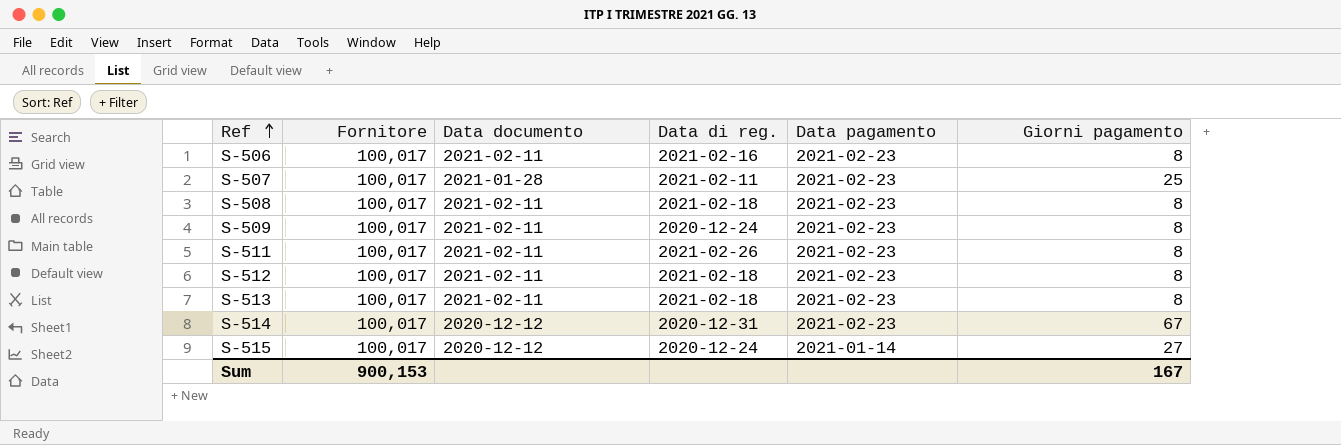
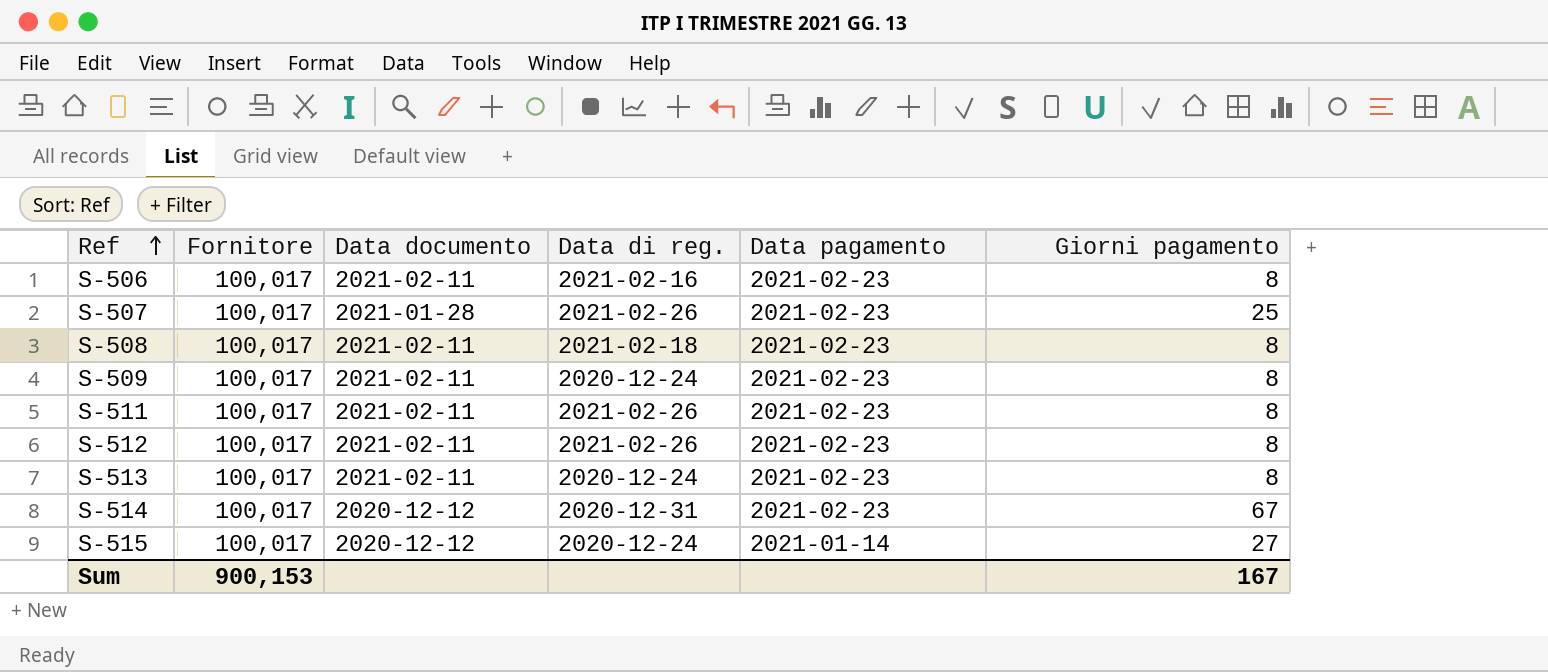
S-507 | Data di reg.: 2021-02-11 -> 2021-02-26
S-512 | Data di reg.: 2021-02-18 -> 2021-02-26
S-513 | Data di reg.: 2021-02-18 -> 2020-12-24

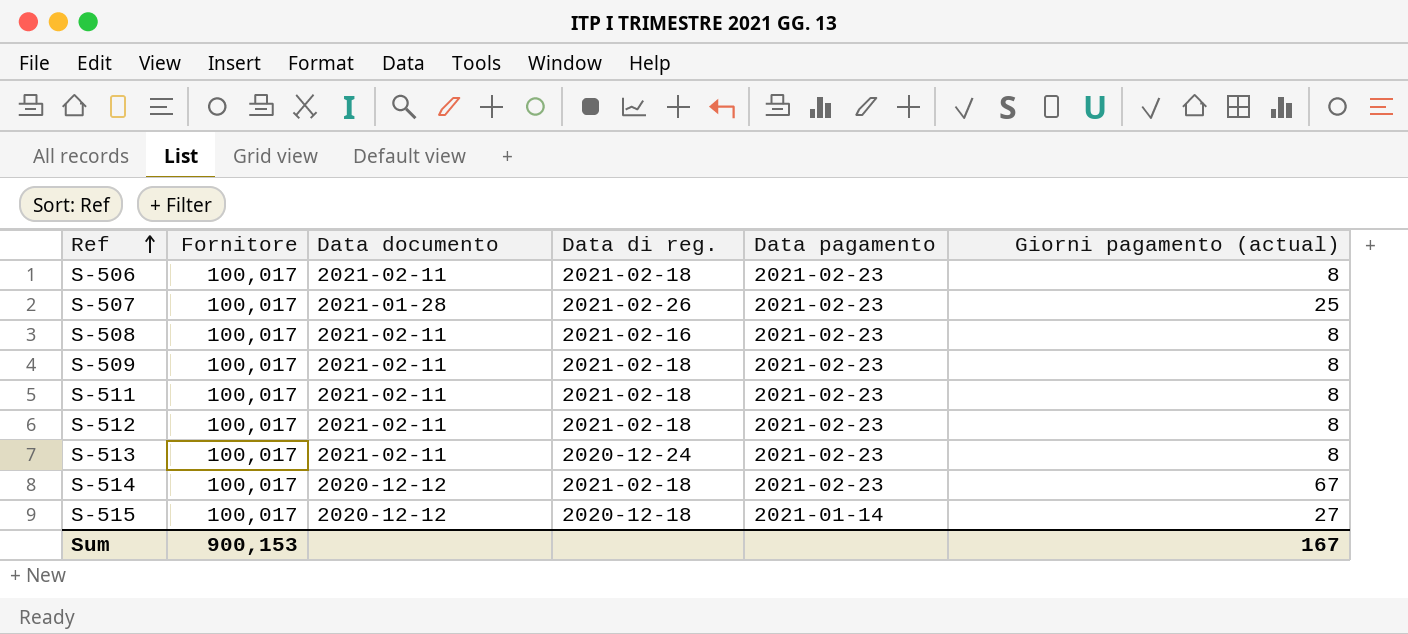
column name: Giorni pagamento -> Giorni pagamento (actual)
S-506 | Data di reg.: 2021-02-16 -> 2021-02-18
S-508 | Data di reg.: 2021-02-18 -> 2021-02-16
S-509 | Data di reg.: 2020-12-24 -> 2021-02-18
S-511 | Data di reg.: 2021-02-26 -> 2021-02-18
S-512 | Data di reg.: 2021-02-26 -> 2021-02-18
S-514 | Data di reg.: 2020-12-31 -> 2021-02-18
S-515 | Data di reg.: 2020-12-24 -> 2020-12-18

